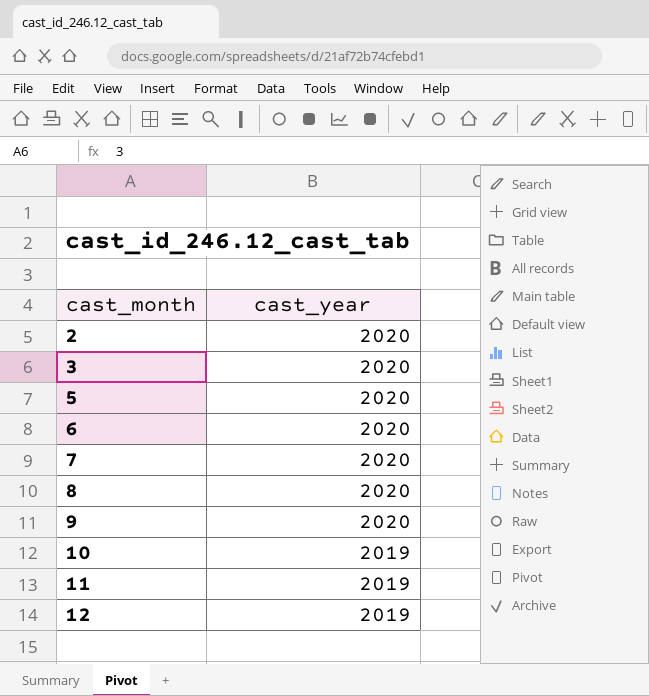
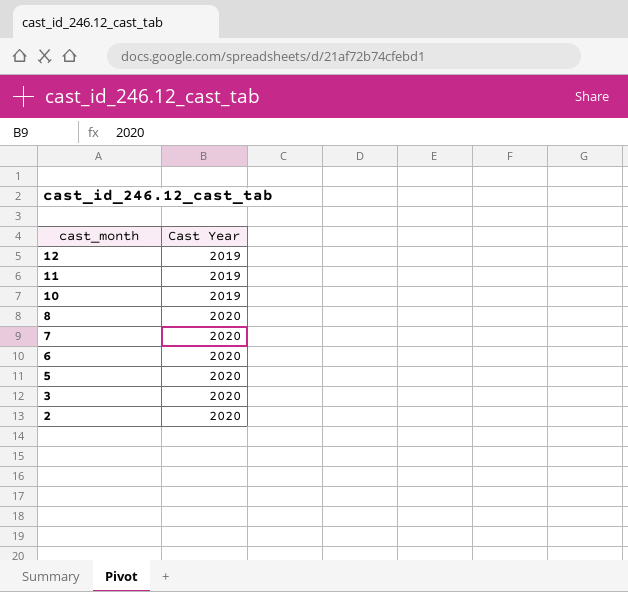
row order: cast_month ascending -> cast_month descending
column name: cast_year -> Cast Year
row 9: 2020 -> none

